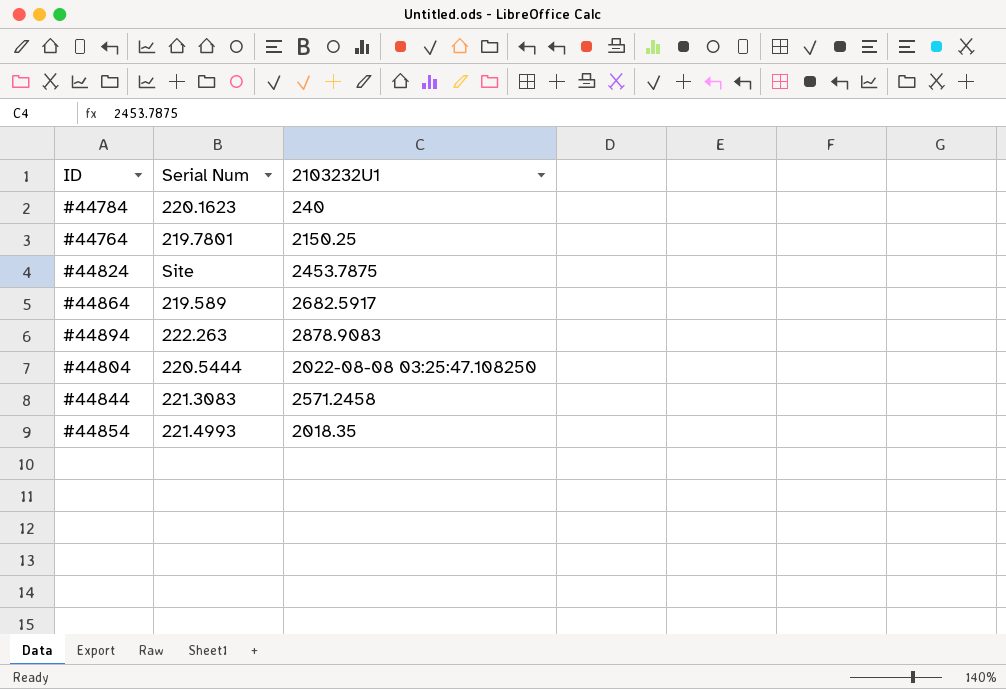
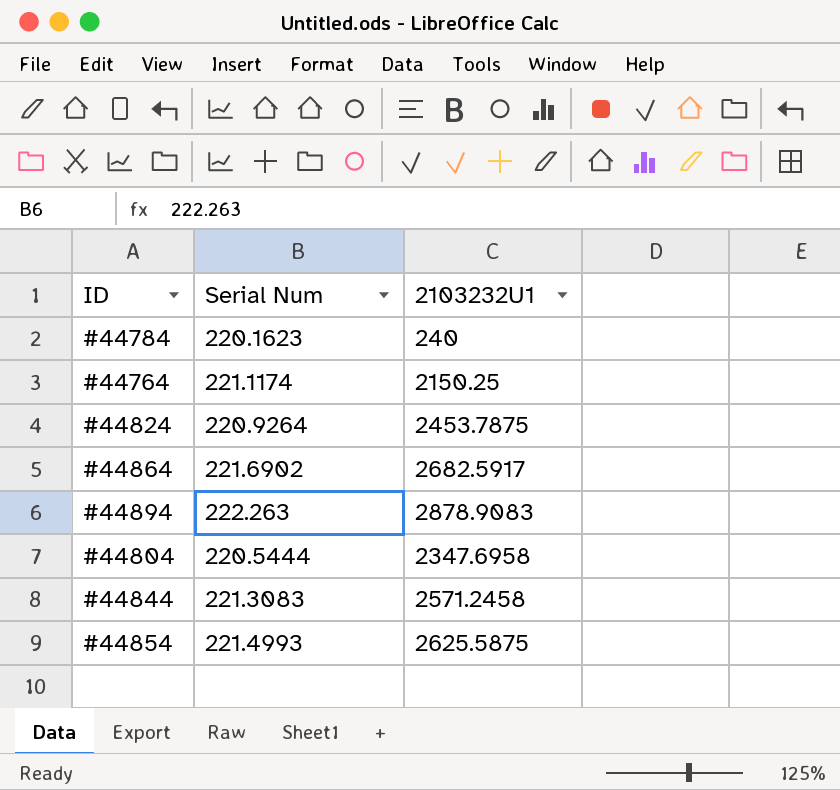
#44764 | Serial Num: 219.7801 -> 221.1174
#44824 | Serial Num: Site -> 220.9264
#44864 | Serial Num: 219.589 -> 221.6902
#44804 | 2103232U1: 2022-08-08 03:25:47.108250 -> 2347.6958
#44854 | 2103232U1: 2018.35 -> 2625.5875

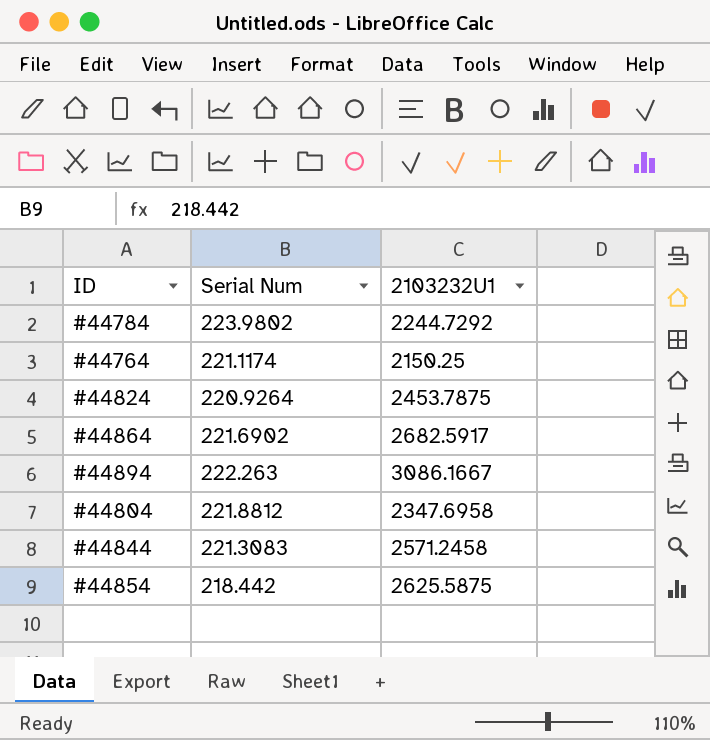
#44784 | Serial Num: 220.1623 -> 223.9802
#44784 | 2103232U1: 240 -> 2244.7292
#44894 | 2103232U1: 2878.9083 -> 3086.1667
#44804 | Serial Num: 220.5444 -> 221.8812
#44854 | Serial Num: 221.4993 -> 218.442

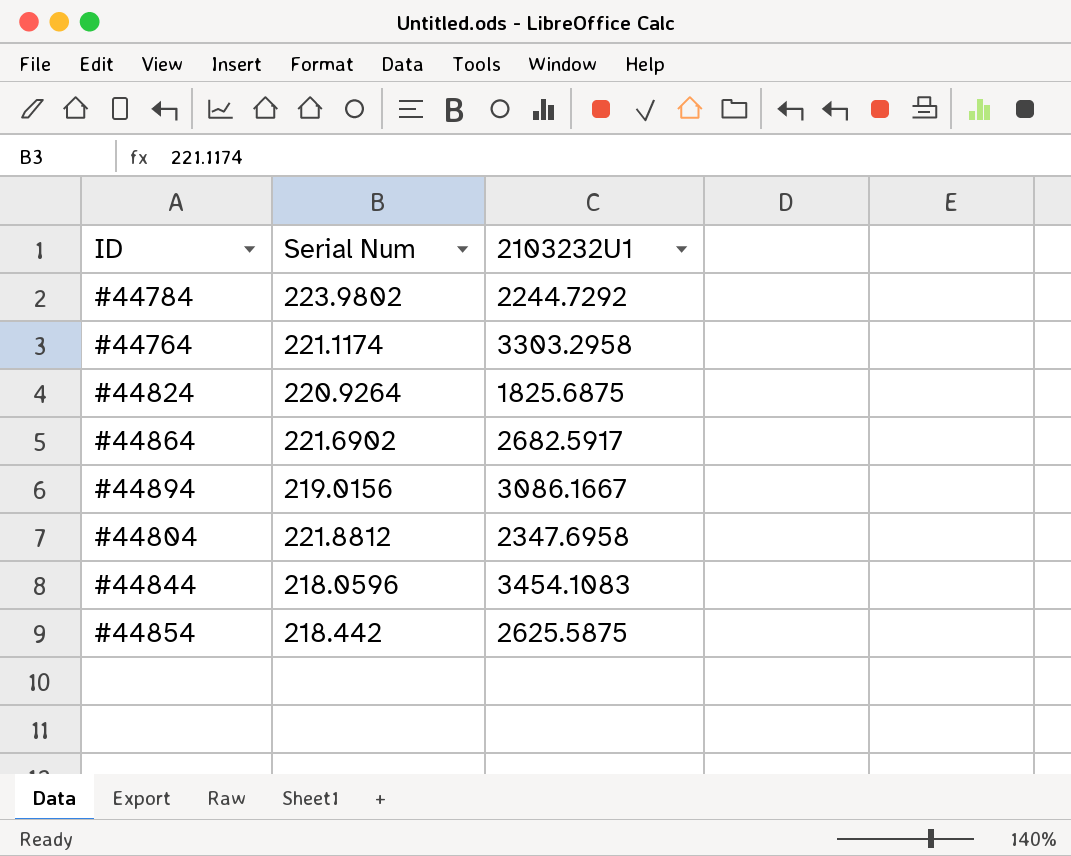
#44764 | 2103232U1: 2150.25 -> 3303.2958
#44824 | 2103232U1: 2453.7875 -> 1825.6875
#44894 | Serial Num: 222.263 -> 219.0156
#44844 | Serial Num: 221.3083 -> 218.0596
#44844 | 2103232U1: 2571.2458 -> 3454.1083

